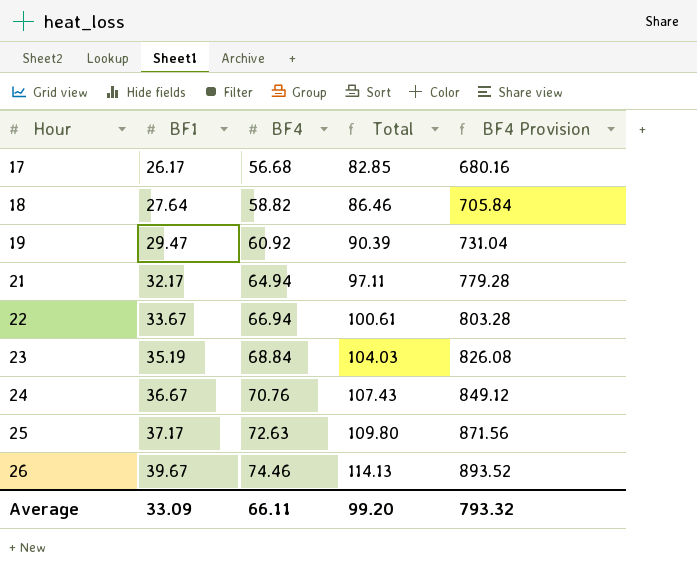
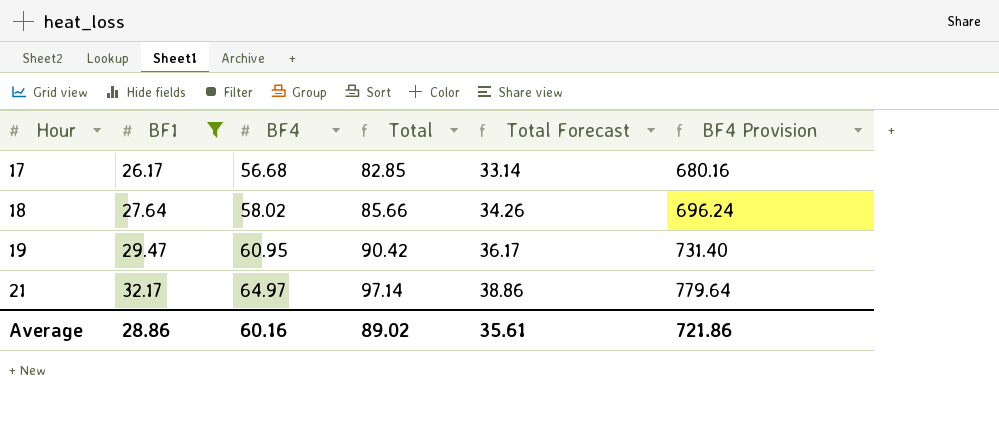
filter: none -> BF1 <= 32.17
column Total Forecast | formula: none -> [Total] * 0.4
18 | BF4: 58.82 -> 58.02
18 | Total: 86.46 -> 85.66
18 | BF4 Provision: 705.84 -> 696.24
19 | BF4: 60.92 -> 60.95
19 | Total: 90.39 -> 90.42
19 | BF4 Provision: 731.04 -> 731.40
21 | BF4: 64.94 -> 64.97
21 | Total: 97.11 -> 97.14
21 | BF4 Provision: 779.28 -> 779.64
Average | BF1: 33.09 -> 28.86
Average | BF4: 66.11 -> 60.16
Average | Total: 99.20 -> 89.02
Average | BF4 Provision: 793.32 -> 721.86

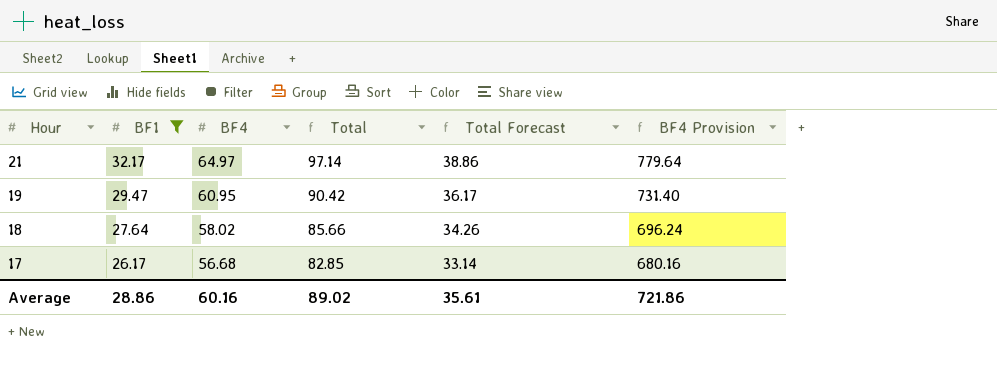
row order: Hour ascending -> Hour descending

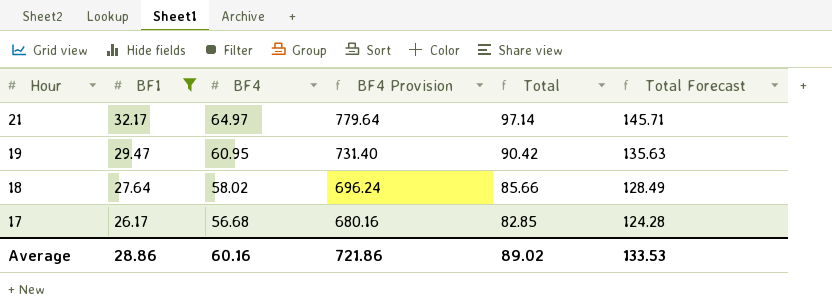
column BF4 Provision | position: 6 -> 4
column Total Forecast | formula: [Total] * 0.4 -> [Total] * 1.5
Average | Total Forecast: 35.61 -> 133.53

